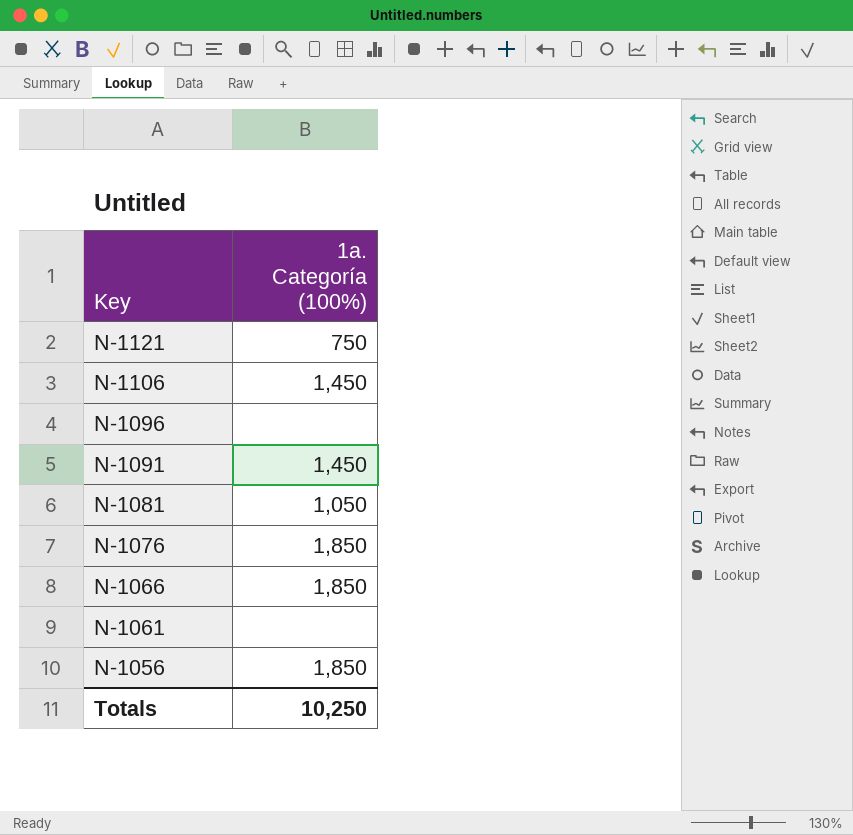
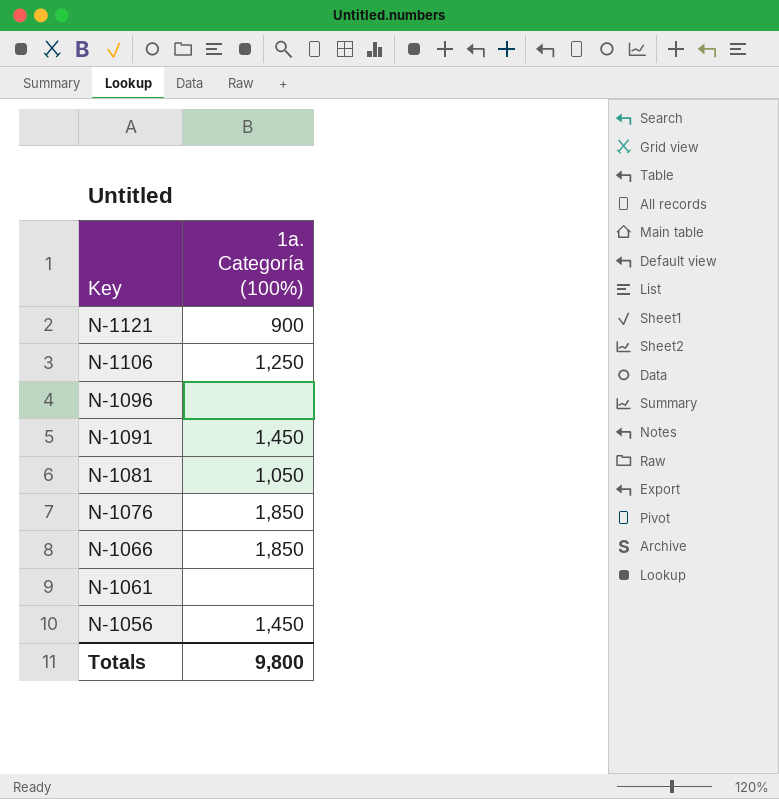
N-1121 | 1a. Categoría (100%): 750 -> 900
N-1106 | 1a. Categoría (100%): 1,450 -> 1,250
N-1056 | 1a. Categoría (100%): 1,850 -> 1,450
Totals | 1a. Categoría (100%): 10,250 -> 9,800

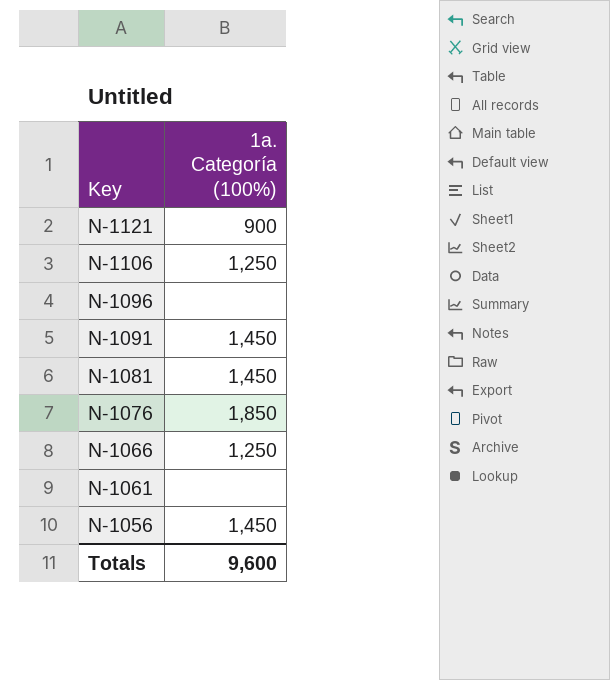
N-1081 | 1a. Categoría (100%): 1,050 -> 1,450
N-1066 | 1a. Categoría (100%): 1,850 -> 1,250
Totals | 1a. Categoría (100%): 9,800 -> 9,600

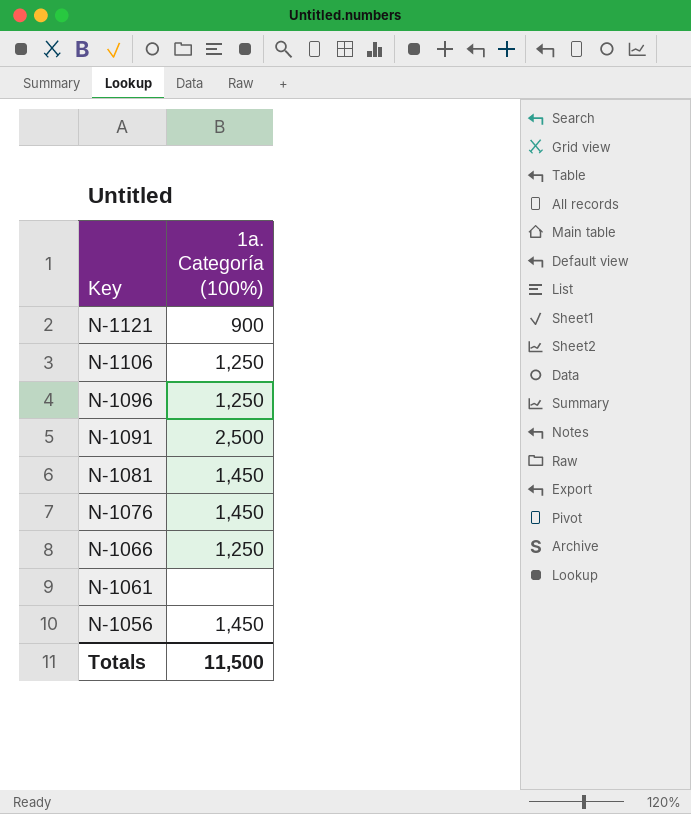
N-1096 | 1a. Categoría (100%): none -> 1,250
N-1091 | 1a. Categoría (100%): 1,450 -> 2,500
N-1076 | 1a. Categoría (100%): 1,850 -> 1,450
Totals | 1a. Categoría (100%): 9,600 -> 11,500

